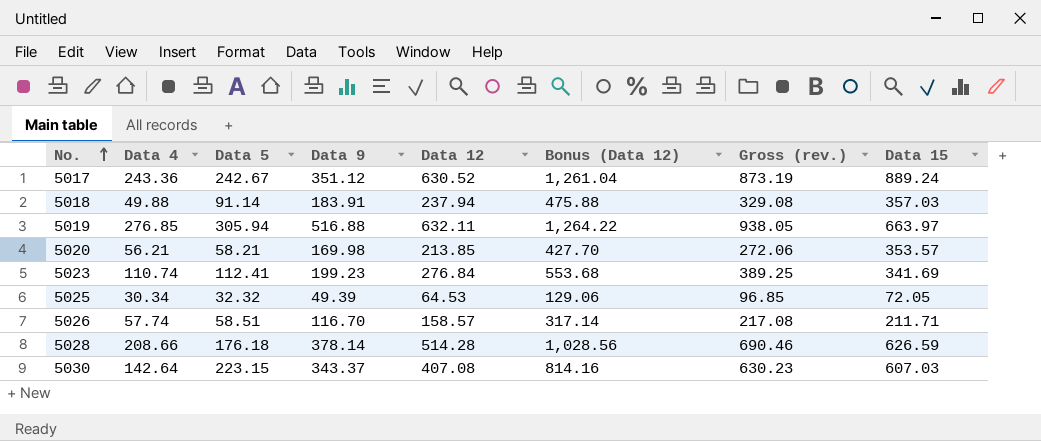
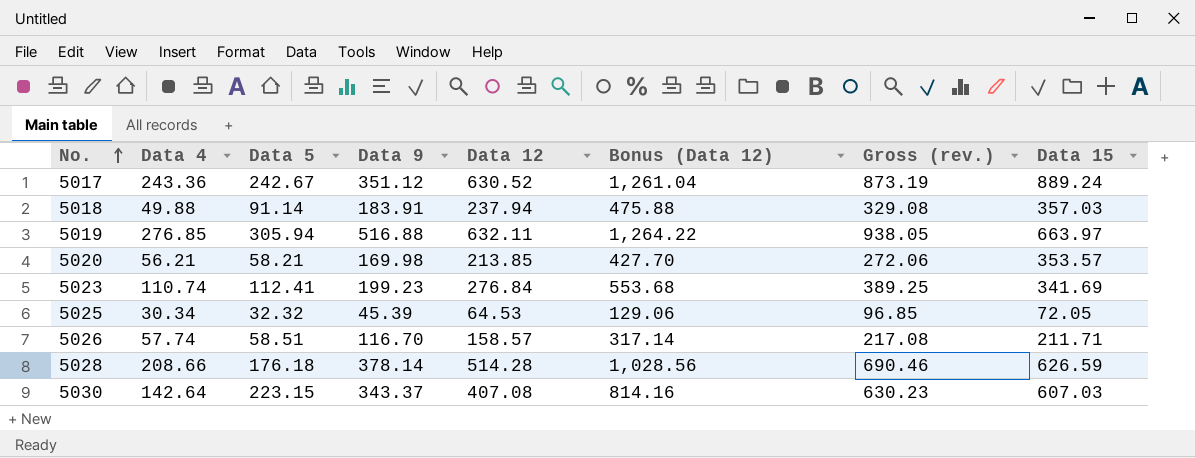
5025 | Data 9: 49.39 -> 45.39

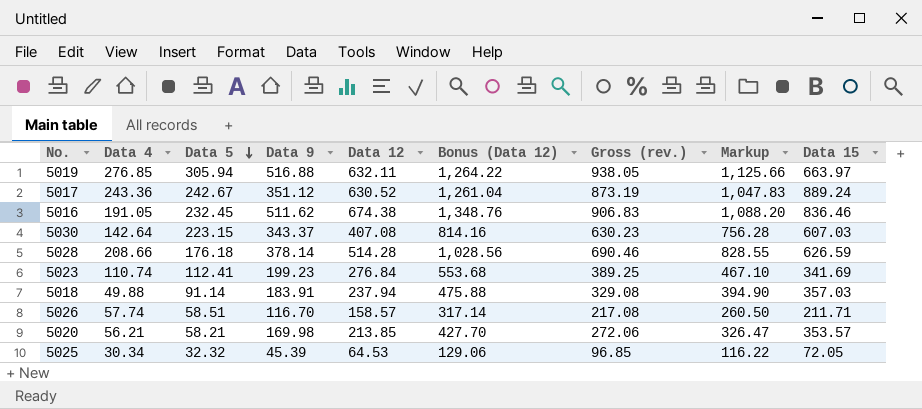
row order: No. ascending -> Data 5 descending
column Markup | formula: none -> [Gross (rev.)] * 1.2
row 5016: none -> 191.05 | 232.45 | 511.62 | 674.38 | 1,348.76 | 906.83 | 1,088.20 | 836.46

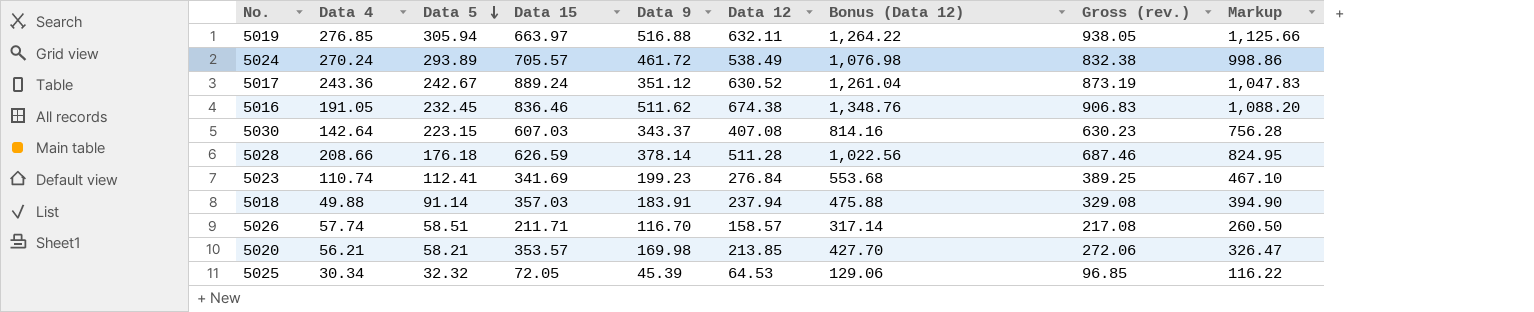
column Data 15 | position: 9 -> 4
row 5024: none -> 270.24 | 293.89 | 705.57 | 461.72 | 538.49 | 1,076.98 | 832.38 | 998.86
5028 | Data 12: 514.28 -> 511.28
5028 | Bonus (Data 12): 1,028.56 -> 1,022.56
5028 | Gross (rev.): 690.46 -> 687.46
5028 | Markup: 828.55 -> 824.95

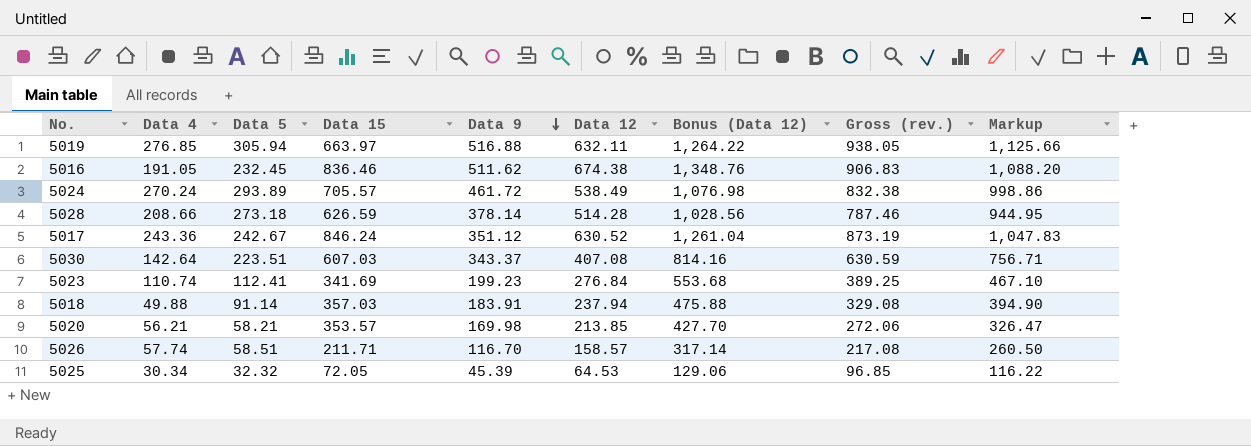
row order: Data 5 descending -> Data 9 descending
5028 | Data 5: 176.18 -> 273.18
5028 | Data 12: 511.28 -> 514.28
5028 | Bonus (Data 12): 1,022.56 -> 1,028.56
5028 | Gross (rev.): 687.46 -> 787.46
5028 | Markup: 824.95 -> 944.95
5017 | Data 15: 889.24 -> 846.24
5030 | Data 5: 223.15 -> 223.51
5030 | Gross (rev.): 630.23 -> 630.59
5030 | Markup: 756.28 -> 756.71

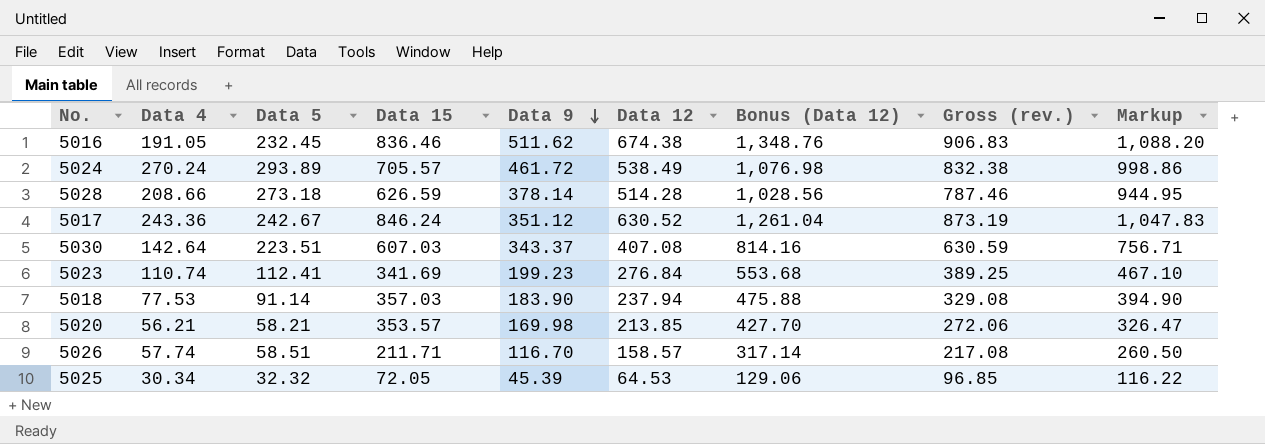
row 5019: 276.85 | 305.94 | 663.97 | 516.88 | 632.11 | 1,264.22 | 938.05 | 1,125.66 -> none
5018 | Data 4: 49.88 -> 77.53
5018 | Data 9: 183.91 -> 183.90

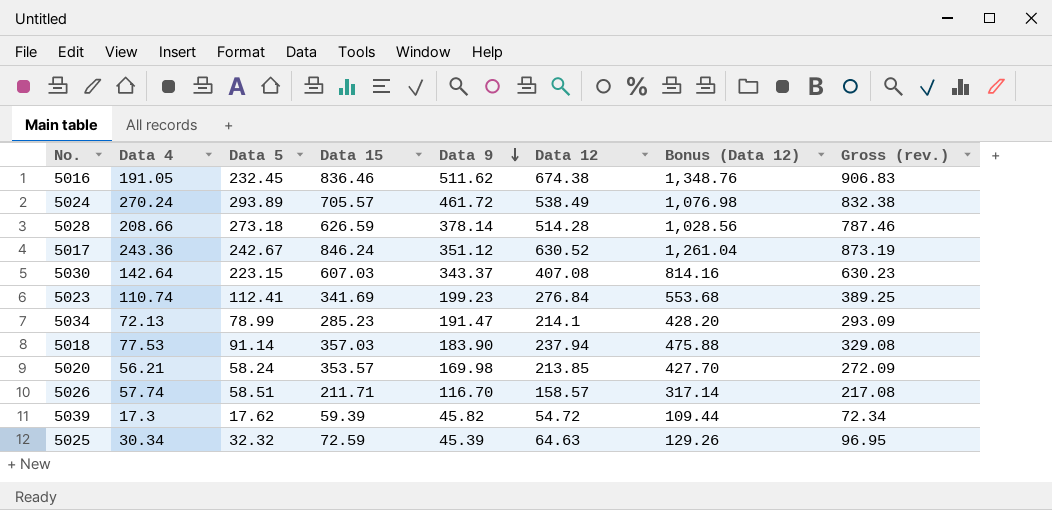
column Markup | formula: [Gross (rev.)] * 1.2 -> none
5030 | Data 5: 223.51 -> 223.15
5030 | Gross (rev.): 630.59 -> 630.23
row 5034: none -> 72.13 | 78.99 | 285.23 | 191.47 | 214.1 | 428.20 | 293.09
5020 | Data 5: 58.21 -> 58.24
5020 | Gross (rev.): 272.06 -> 272.09
row 5039: none -> 17.3 | 17.62 | 59.39 | 45.82 | 54.72 | 109.44 | 72.34
5025 | Data 15: 72.05 -> 72.59
5025 | Data 12: 64.53 -> 64.63
5025 | Bonus (Data 12): 129.06 -> 129.26
5025 | Gross (rev.): 96.85 -> 96.95

